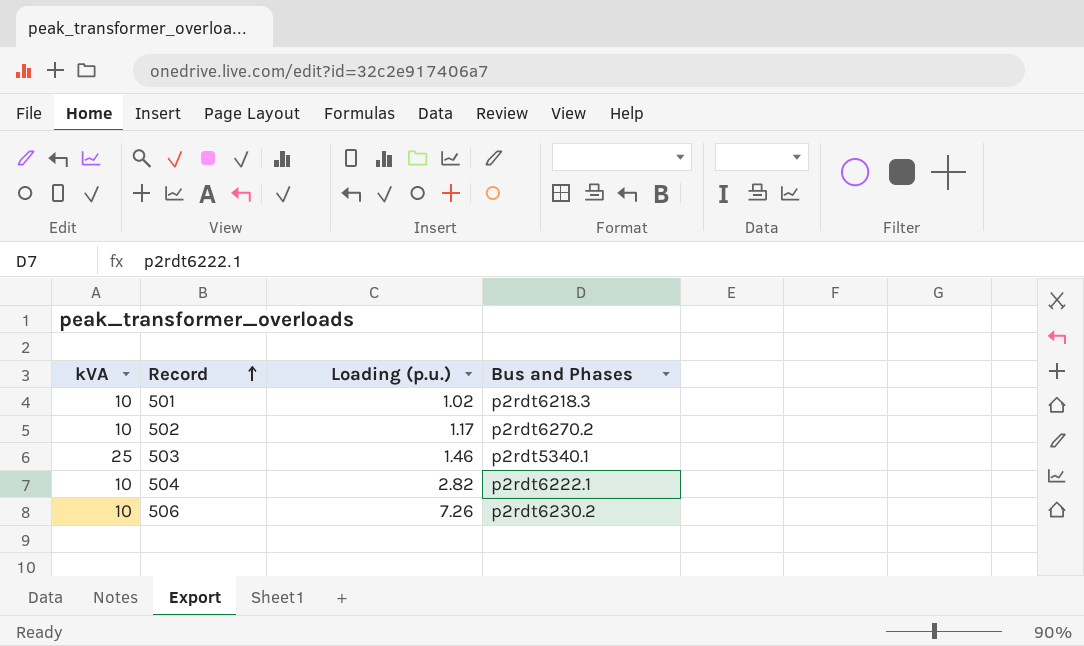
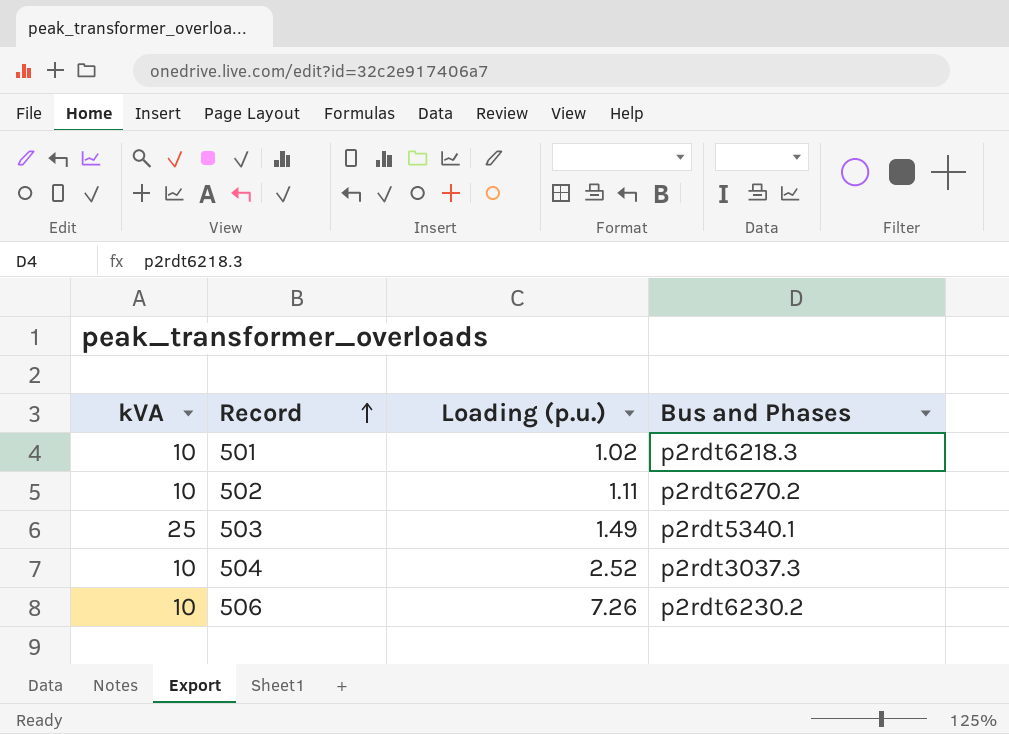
502 | Loading (p.u.): 1.17 -> 1.11
503 | Loading (p.u.): 1.46 -> 1.49
504 | Loading (p.u.): 2.82 -> 2.52
504 | Bus and Phases: p2rdt6222.1 -> p2rdt3037.3

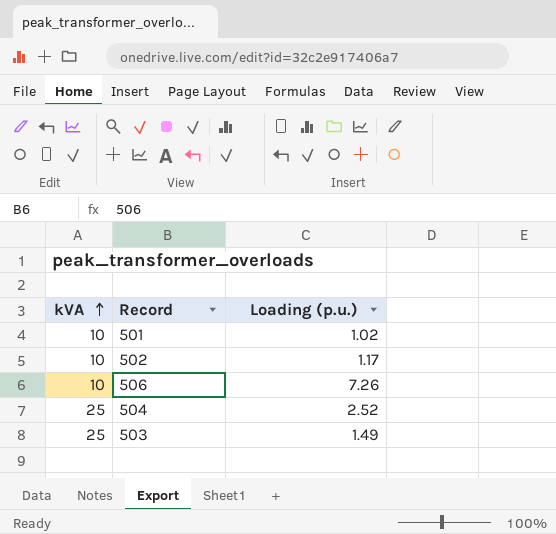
row order: Record ascending -> kVA ascending
column Bus and Phases | position: 4 -> none
502 | Loading (p.u.): 1.11 -> 1.17
504 | kVA: 10 -> 25

